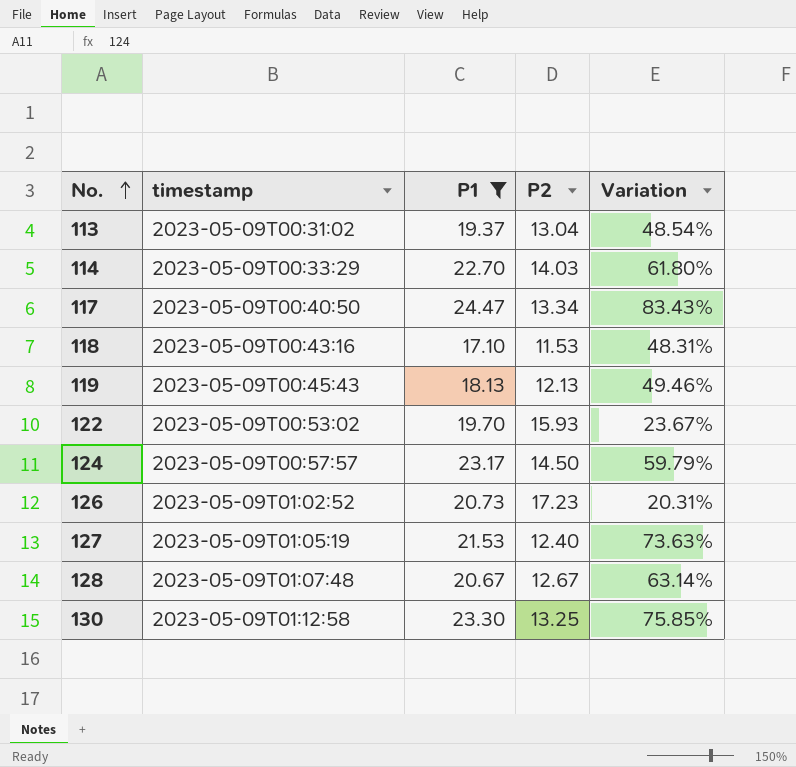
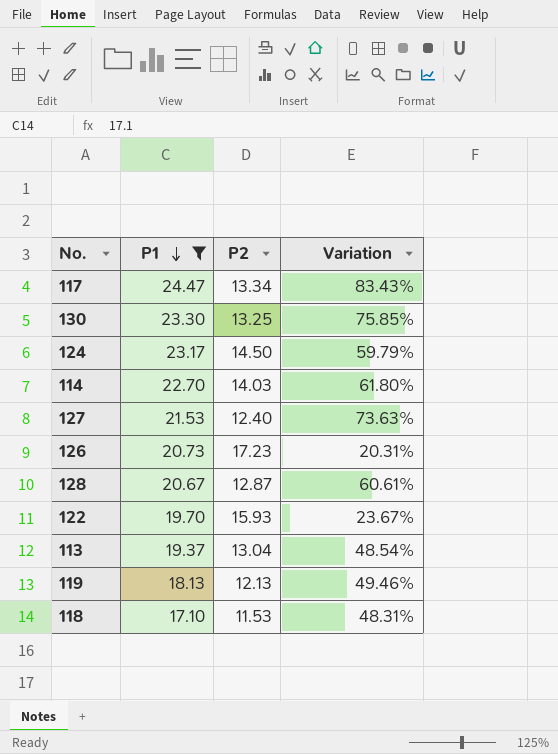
row order: No. ascending -> P1 descending
column timestamp | position: 2 -> none
128 | P2: 12.67 -> 12.87
128 | Variation: 63.14% -> 60.61%

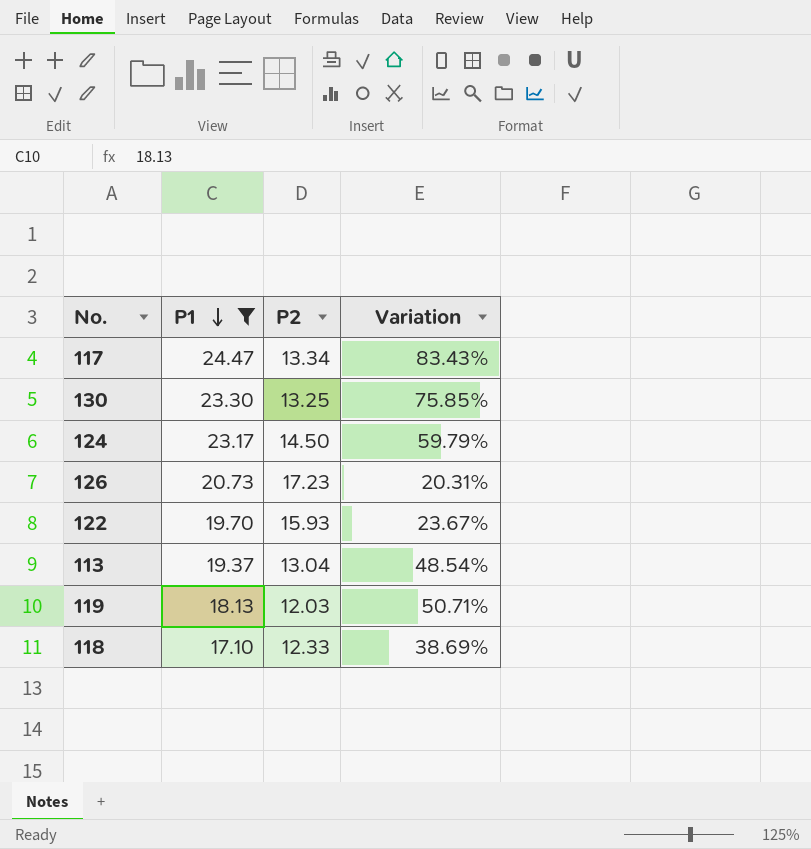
row 114: 22.70 | 14.03 | 61.80% -> none
row 127: 21.53 | 12.40 | 73.63% -> none
row 128: 20.67 | 12.87 | 60.61% -> none
119 | P2: 12.13 -> 12.03
119 | Variation: 49.46% -> 50.71%
118 | P2: 11.53 -> 12.33
118 | Variation: 48.31% -> 38.69%

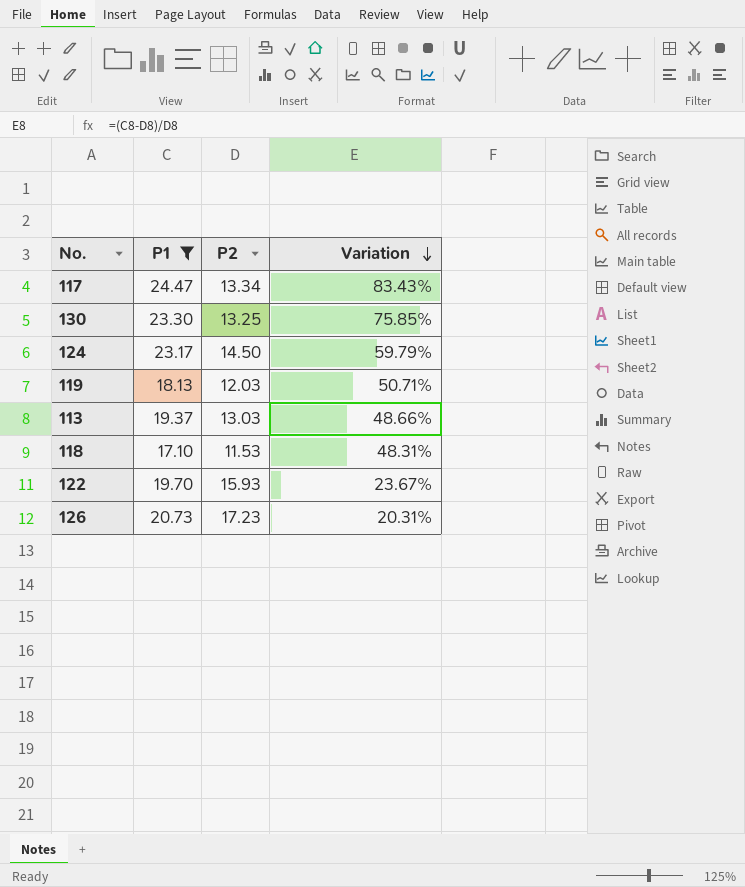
row order: P1 descending -> Variation descending
113 | P2: 13.04 -> 13.03
113 | Variation: 48.54% -> 48.66%
118 | P2: 12.33 -> 11.53
118 | Variation: 38.69% -> 48.31%

